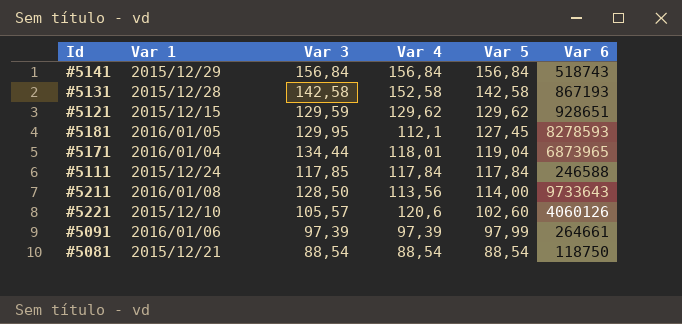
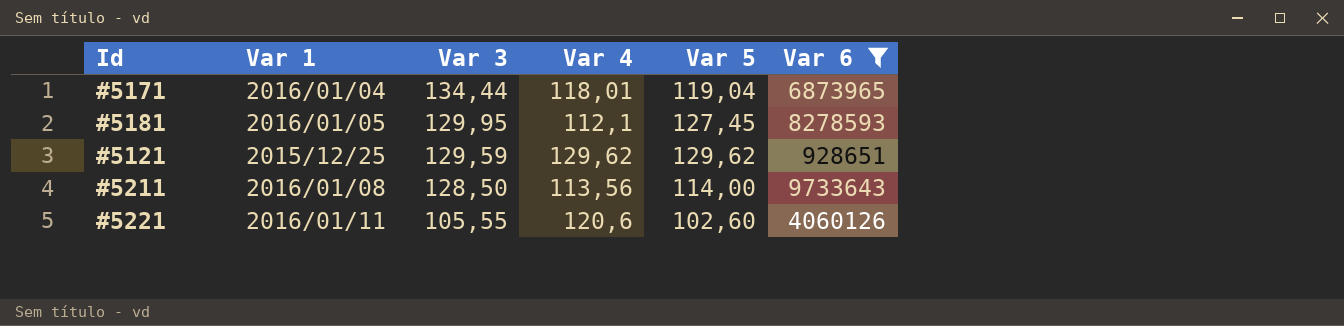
filter: none -> Var 6 >= 928651
row order: Var 5 descending -> Var 3 descending
#5121 | Var 1: 2015/12/15 -> 2015/12/25
#5221 | Var 1: 2015/12/10 -> 2016/01/11
#5221 | Var 3: 105,57 -> 105,55

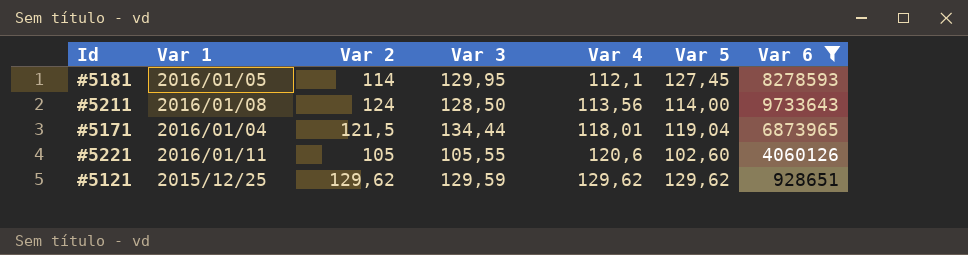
row order: Var 3 descending -> Var 4 ascending
column Var 2 | position: none -> 3

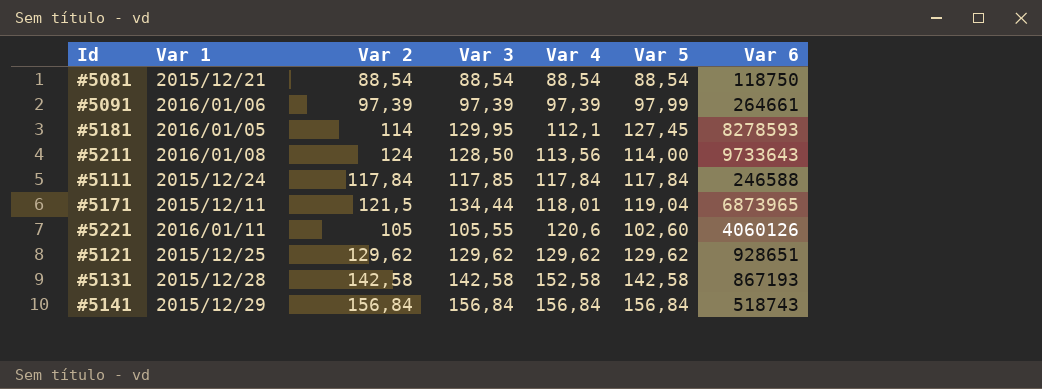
filter: Var 6 >= 928651 -> none
#5171 | Var 1: 2016/01/04 -> 2015/12/11
#5121 | Var 3: 129,59 -> 129,62

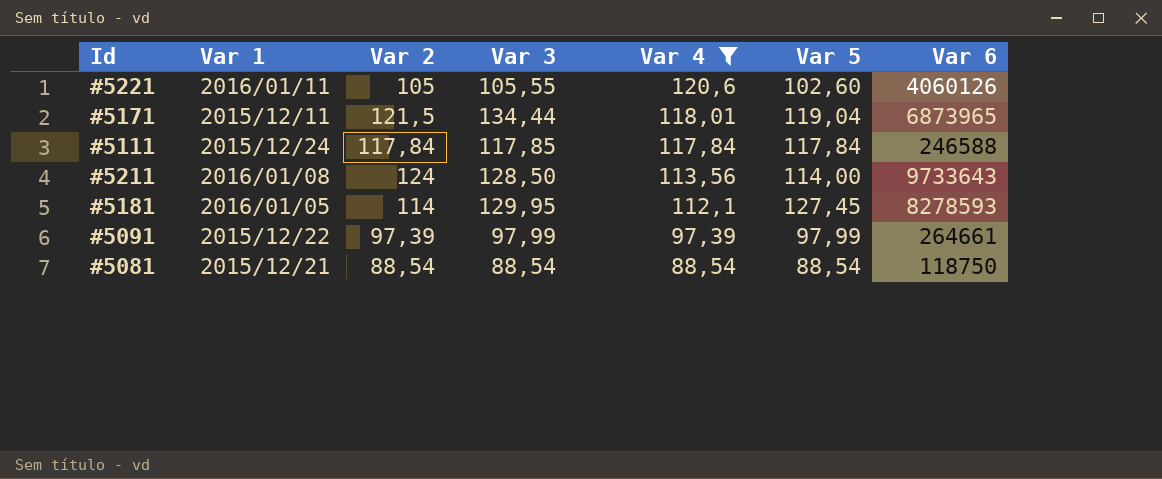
filter: none -> Var 4 <= 120,6
row order: Var 4 ascending -> Var 4 descending
#5091 | Var 1: 2016/01/06 -> 2015/12/22
#5091 | Var 3: 97,39 -> 97,99

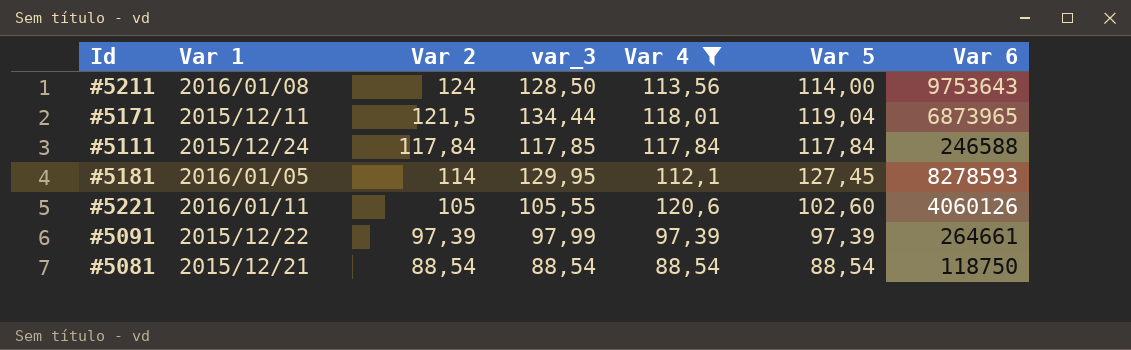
row order: Var 4 descending -> Var 2 descending
column name: Var 3 -> var_3
#5211 | Var 6: 9733643 -> 9753643
#5091 | Var 5: 97,99 -> 97,39

